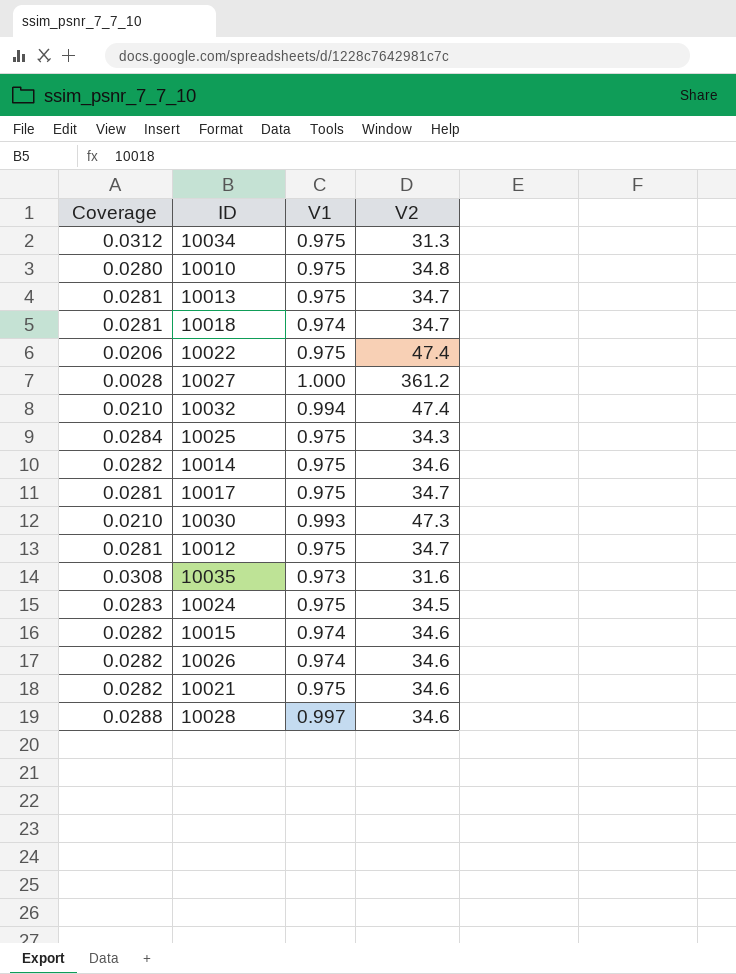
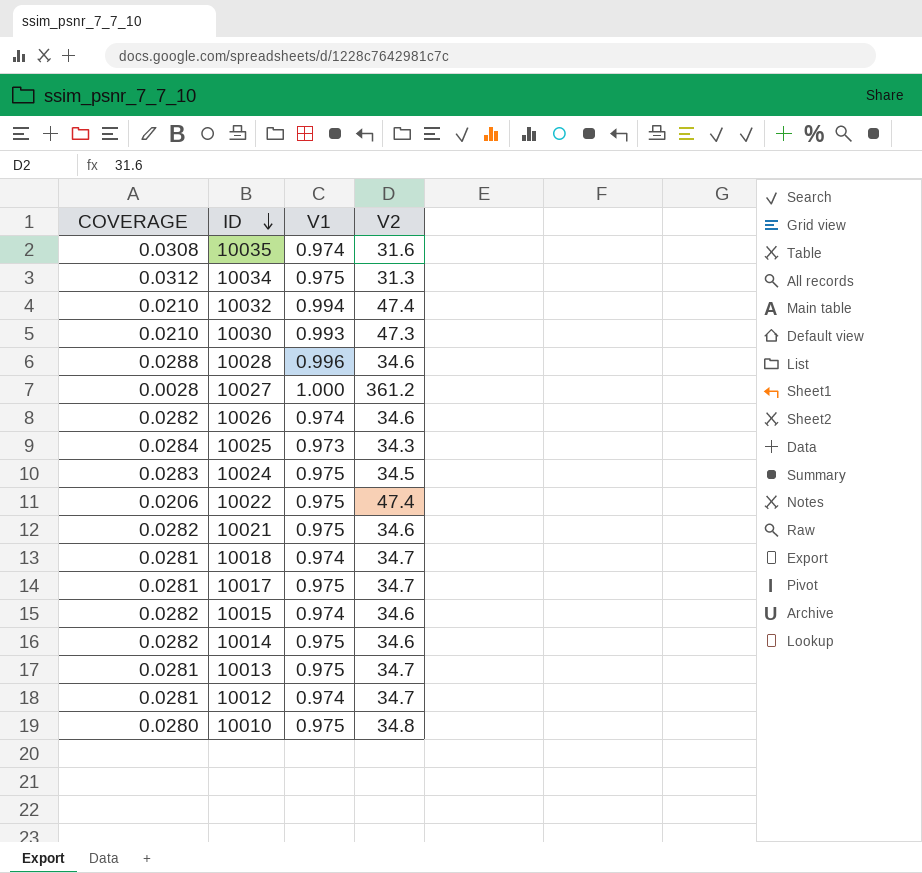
row order: none -> ID descending
column name: Coverage -> COVERAGE
10035 | V1: 0.973 -> 0.974
10028 | V1: 0.997 -> 0.996
10025 | V1: 0.975 -> 0.973
10012 | V1: 0.975 -> 0.974

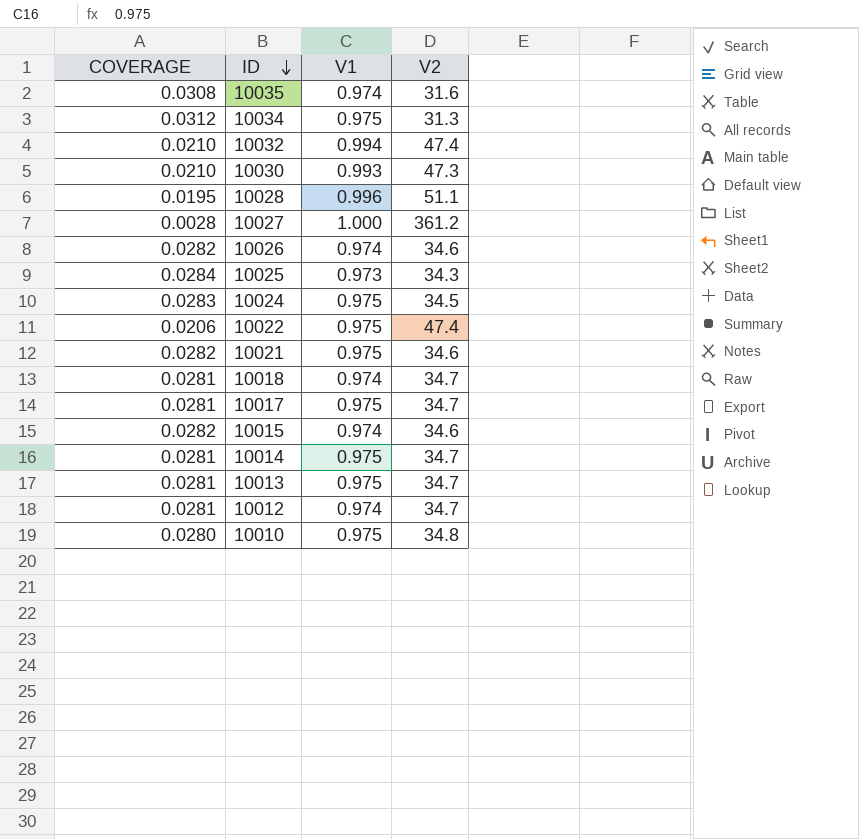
10028 | COVERAGE: 0.0288 -> 0.0195
10028 | V2: 34.6 -> 51.1
10014 | COVERAGE: 0.0282 -> 0.0281
10014 | V2: 34.6 -> 34.7

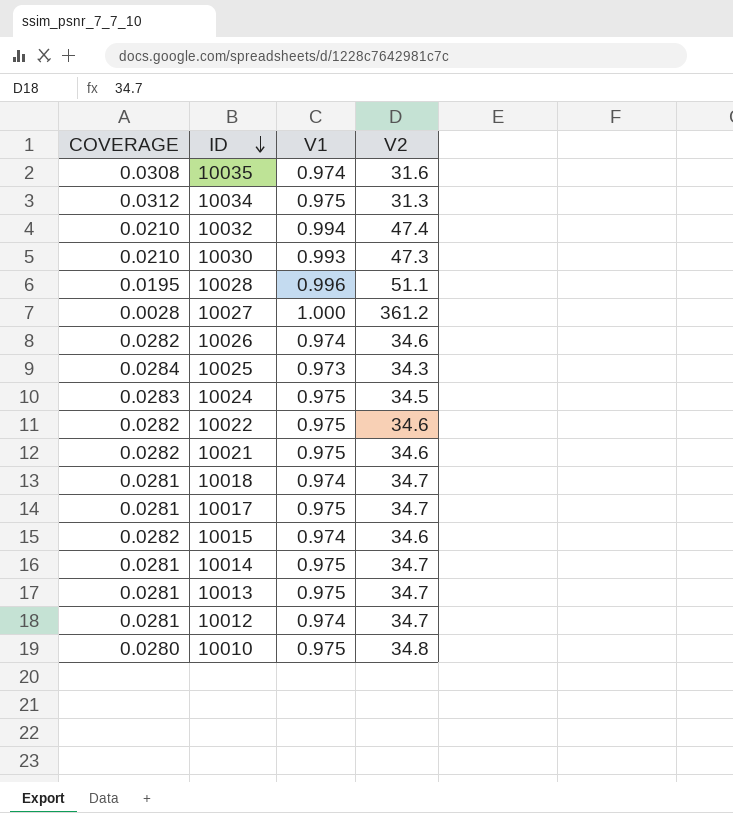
10022 | COVERAGE: 0.0206 -> 0.0282
10022 | V2: 47.4 -> 34.6

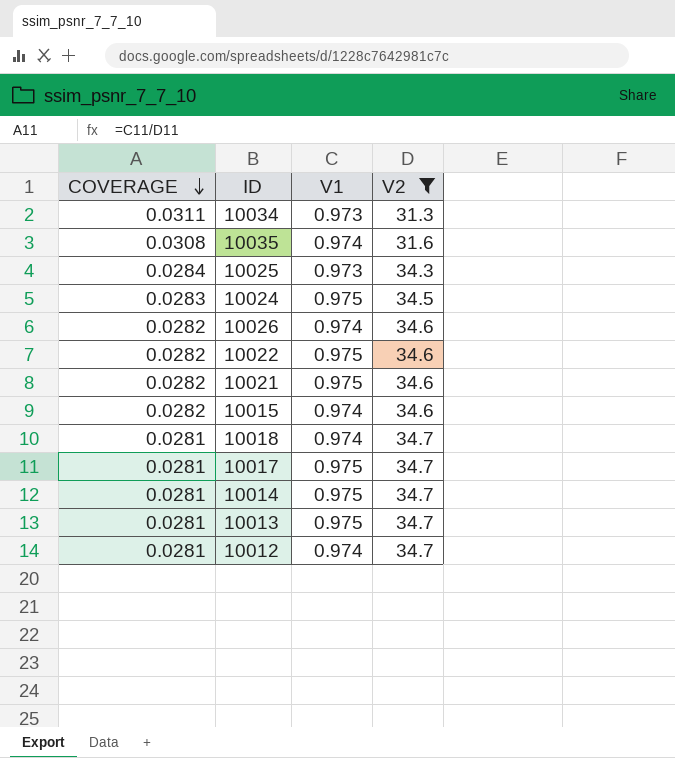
filter: none -> V2 <= 34.7
row order: ID descending -> COVERAGE descending
10034 | COVERAGE: 0.0312 -> 0.0311
10034 | V1: 0.975 -> 0.973

